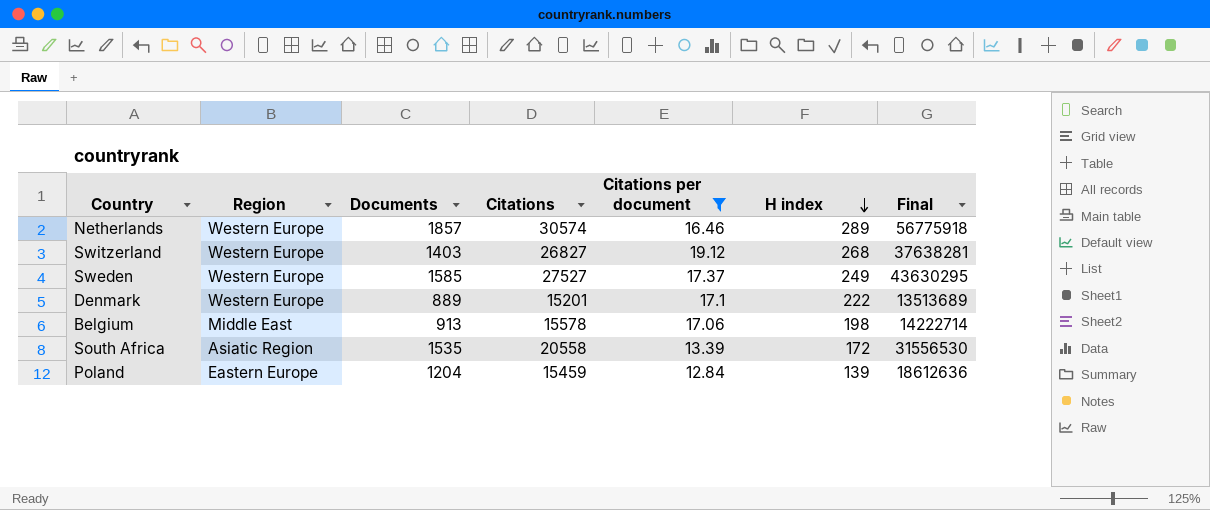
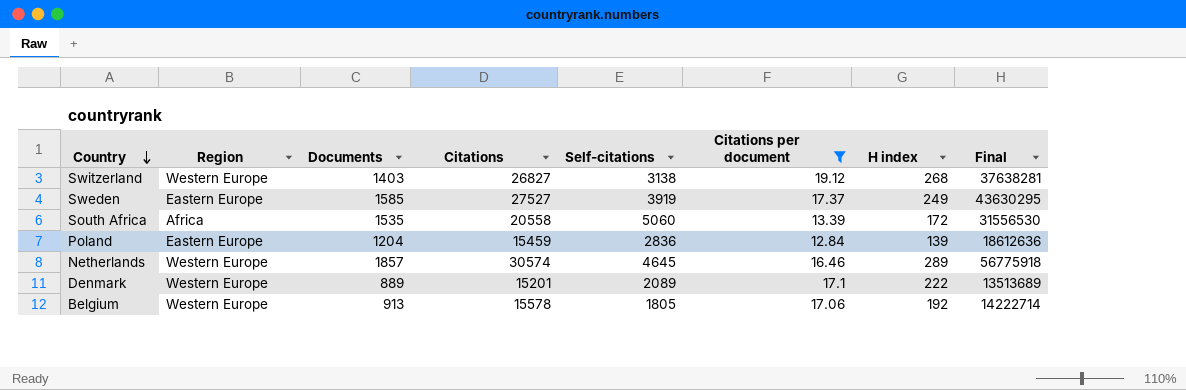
row order: H index descending -> Country descending
column Self-citations | position: none -> 5
Sweden | Region: Western Europe -> Eastern Europe
South Africa | Region: Asiatic Region -> Africa
Belgium | Region: Middle East -> Western Europe
Belgium | H index: 198 -> 192

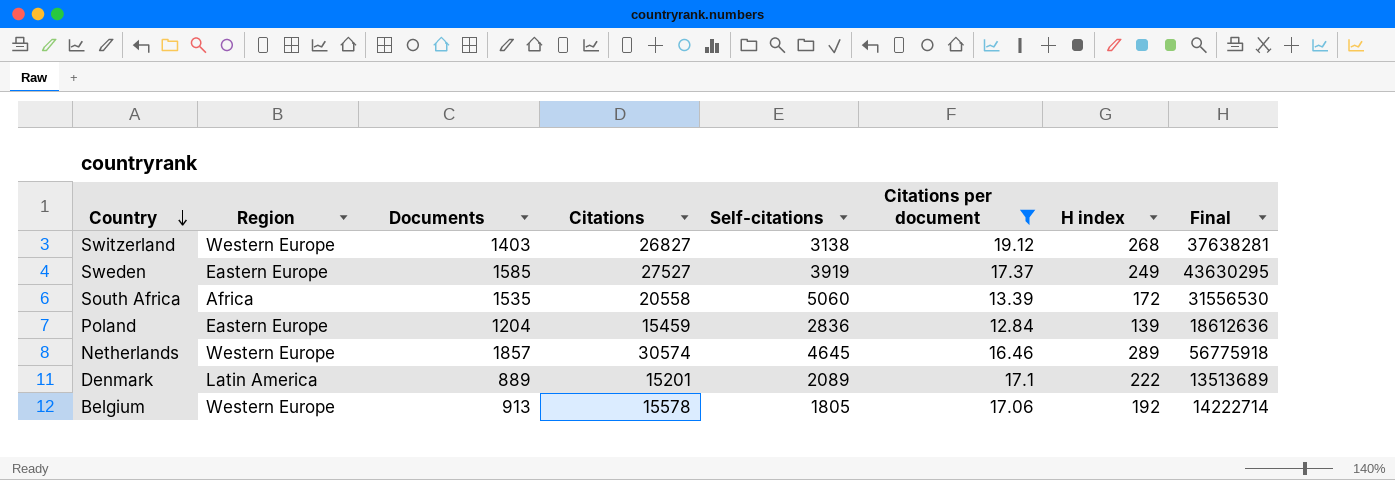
Denmark | Region: Western Europe -> Latin America

